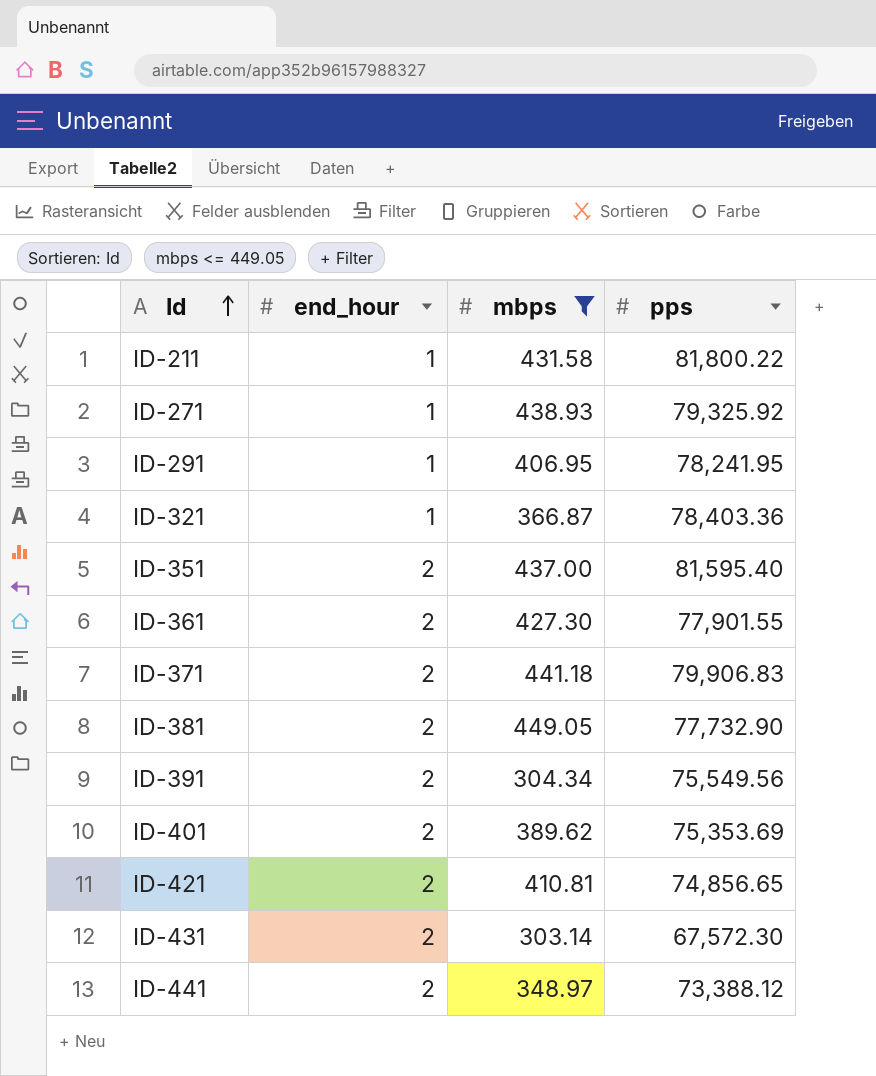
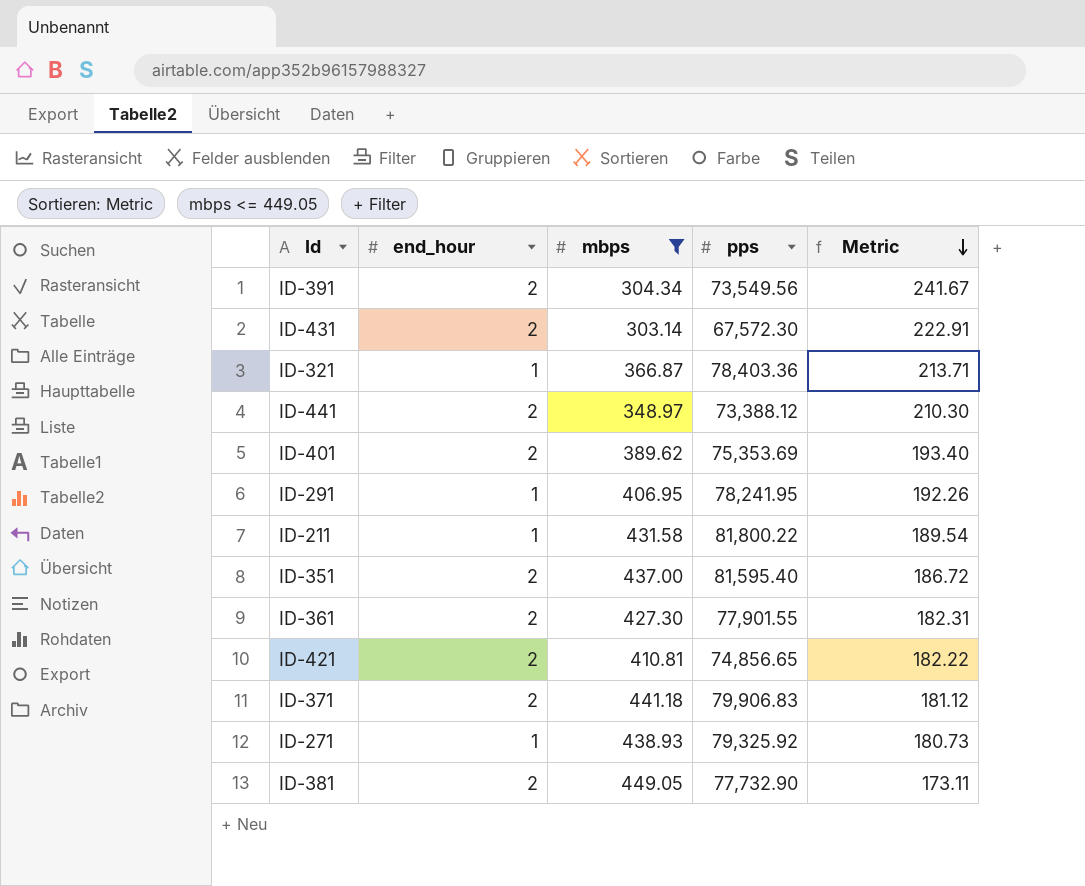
row order: Id ascending -> Metric descending
column Metric | formula: none -> [pps] / [mbps]
ID-391 | pps: 75,549.56 -> 73,549.56

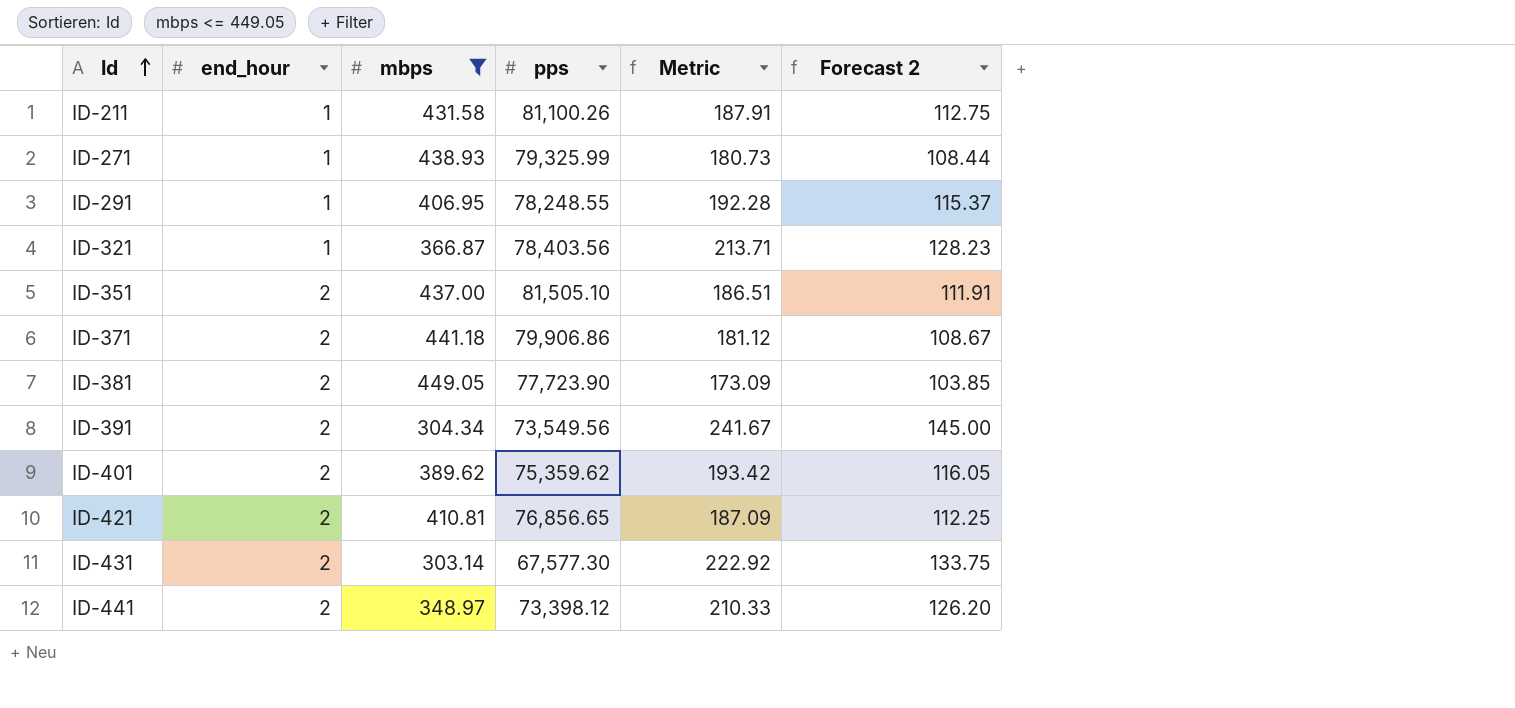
row order: Metric descending -> Id ascending
column Forecast 2 | formula: none -> [Metric] * 0.6
row ID-361: 2 | 427.30 | 77,901.55 | 182.31 -> none
ID-211 | pps: 81,800.22 -> 81,100.26
ID-211 | Metric: 189.54 -> 187.91
ID-271 | pps: 79,325.92 -> 79,325.99
ID-291 | pps: 78,241.95 -> 78,248.55
ID-291 | Metric: 192.26 -> 192.28
ID-321 | pps: 78,403.36 -> 78,403.56
ID-351 | pps: 81,595.40 -> 81,505.10
ID-351 | Metric: 186.72 -> 186.51
ID-371 | pps: 79,906.83 -> 79,906.86
ID-381 | pps: 77,732.90 -> 77,723.90
ID-381 | Metric: 173.11 -> 173.09
ID-401 | pps: 75,353.69 -> 75,359.62
ID-401 | Metric: 193.40 -> 193.42
ID-421 | pps: 74,856.65 -> 76,856.65
ID-421 | Metric: 182.22 -> 187.09
ID-431 | pps: 67,572.30 -> 67,577.30
ID-431 | Metric: 222.91 -> 222.92
ID-441 | pps: 73,388.12 -> 73,398.12
ID-441 | Metric: 210.30 -> 210.33

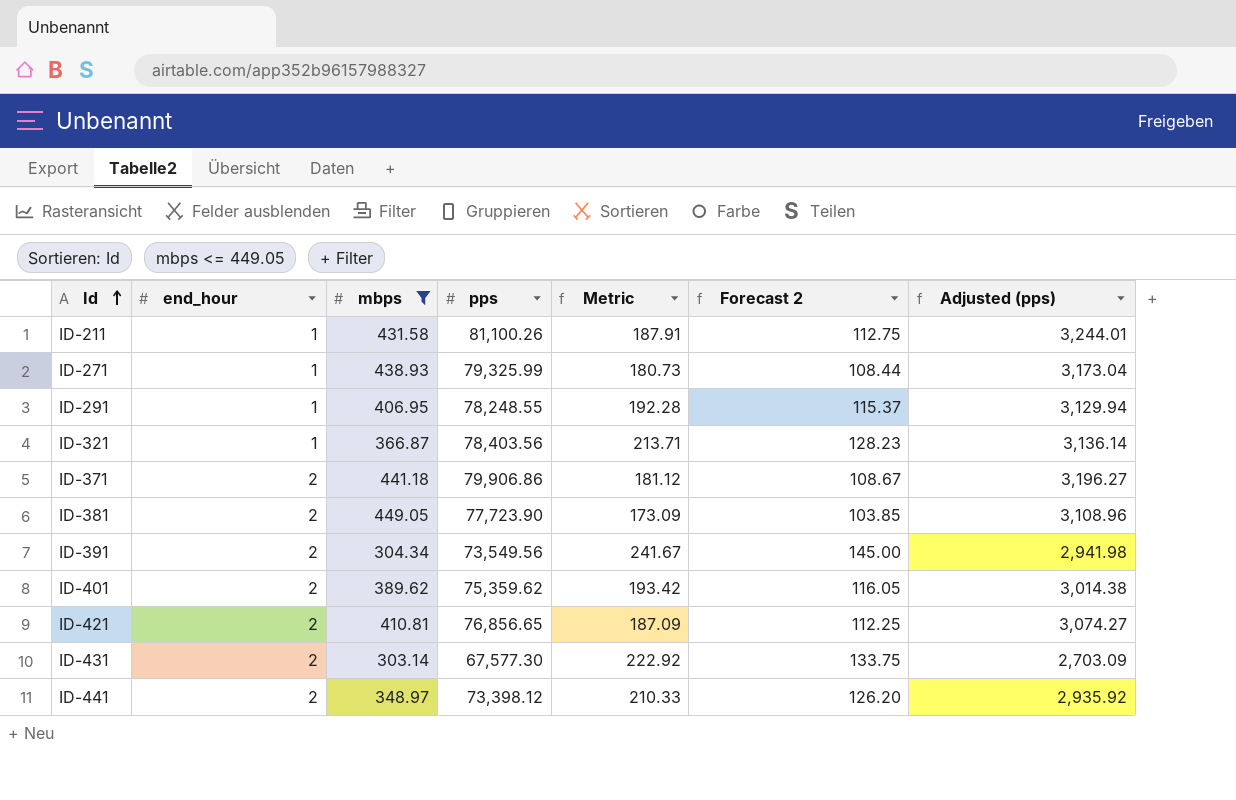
column Adjusted (pps) | formula: none -> [pps] * 0.04
row ID-351: 2 | 437.00 | 81,505.10 | 186.51 | 111.91 -> none

